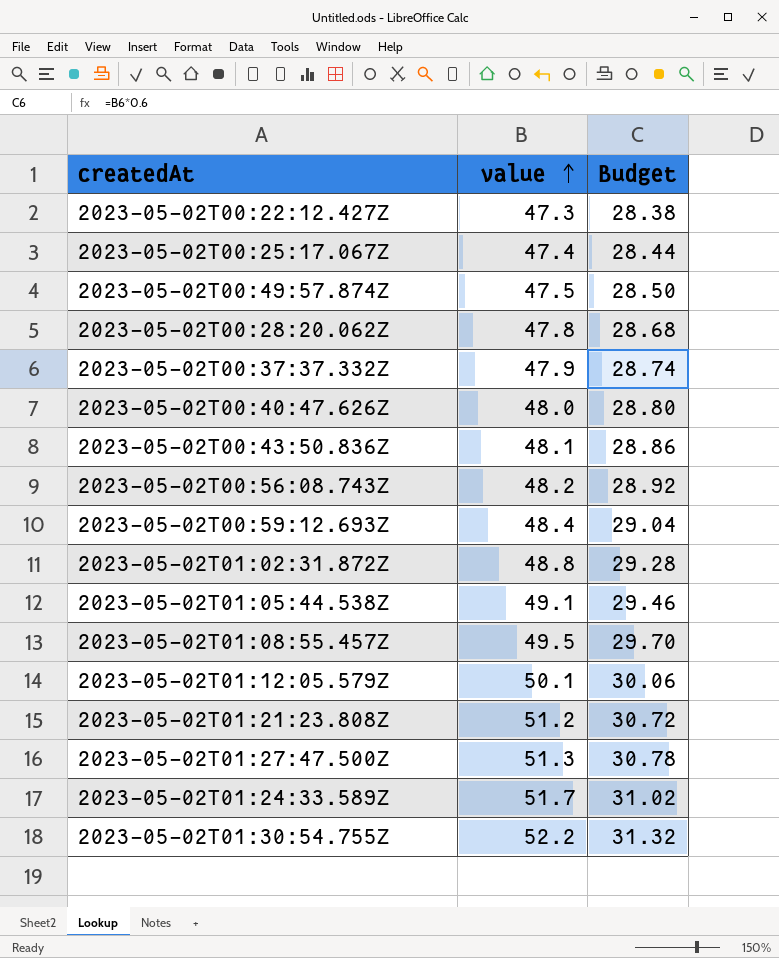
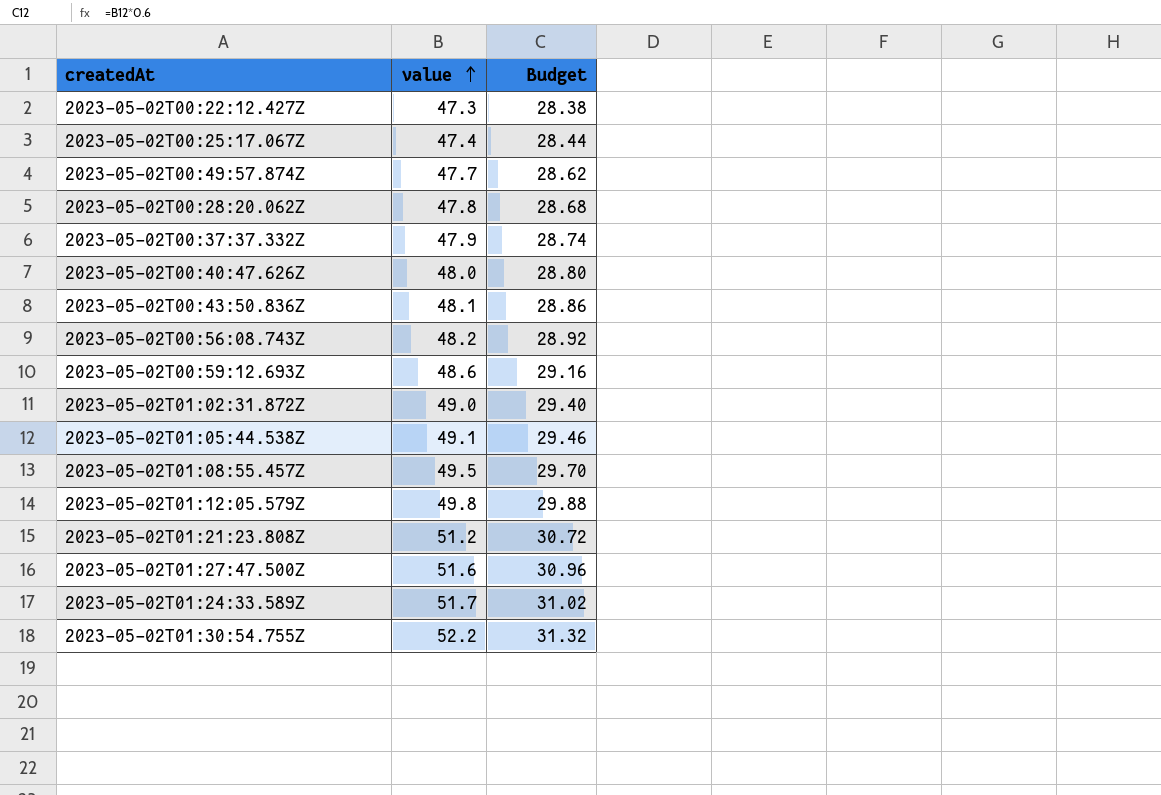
2023-05-02T00:49:57.874Z | value: 47.5 -> 47.7
2023-05-02T00:49:57.874Z | Budget: 28.50 -> 28.62
2023-05-02T00:59:12.693Z | value: 48.4 -> 48.6
2023-05-02T00:59:12.693Z | Budget: 29.04 -> 29.16
2023-05-02T01:02:31.872Z | value: 48.8 -> 49.0
2023-05-02T01:02:31.872Z | Budget: 29.28 -> 29.40
2023-05-02T01:12:05.579Z | value: 50.1 -> 49.8
2023-05-02T01:12:05.579Z | Budget: 30.06 -> 29.88
2023-05-02T01:27:47.500Z | value: 51.3 -> 51.6
2023-05-02T01:27:47.500Z | Budget: 30.78 -> 30.96

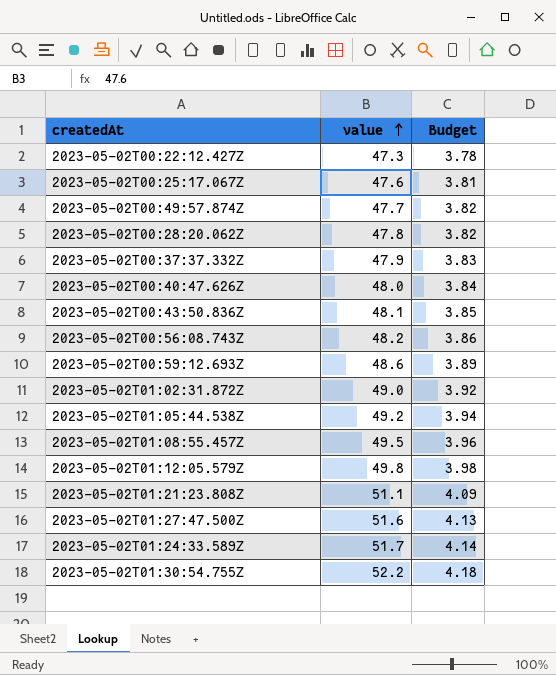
column Budget | formula: [value] * 0.6 -> [value] * 0.08
2023-05-02T00:25:17.067Z | value: 47.4 -> 47.6
2023-05-02T01:05:44.538Z | value: 49.1 -> 49.2
2023-05-02T01:21:23.808Z | value: 51.2 -> 51.1

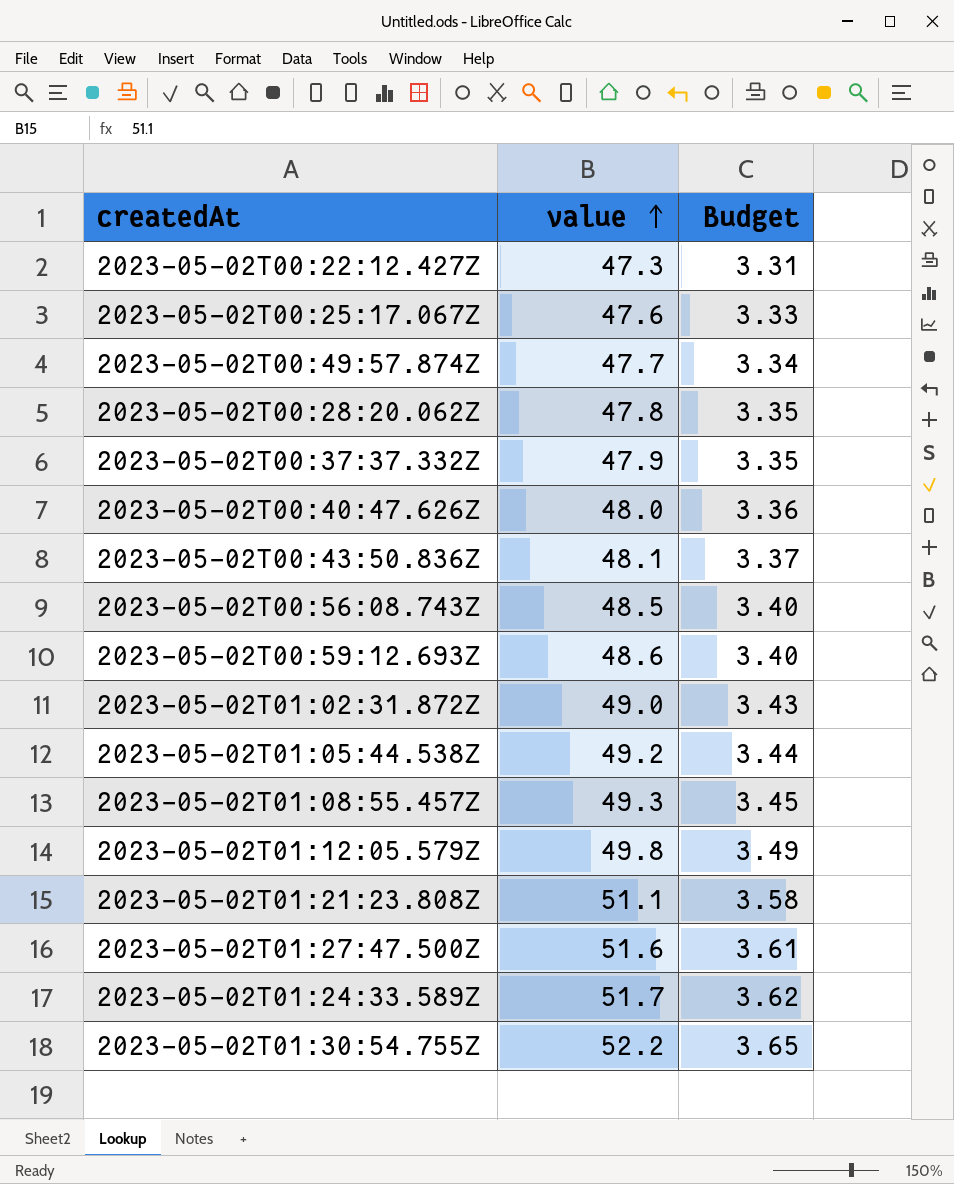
column Budget | formula: [value] * 0.08 -> [value] * 0.07
2023-05-02T00:56:08.743Z | value: 48.2 -> 48.5
2023-05-02T01:08:55.457Z | value: 49.5 -> 49.3

